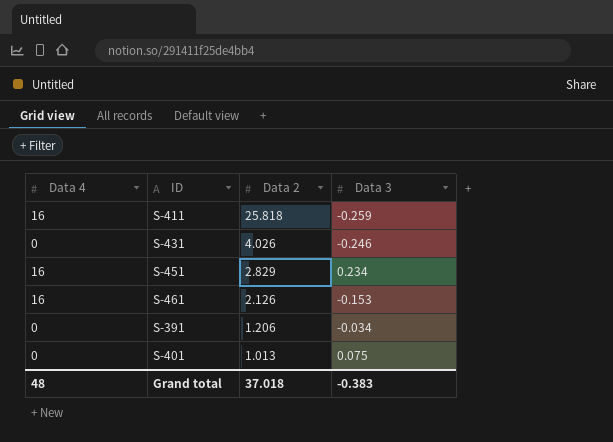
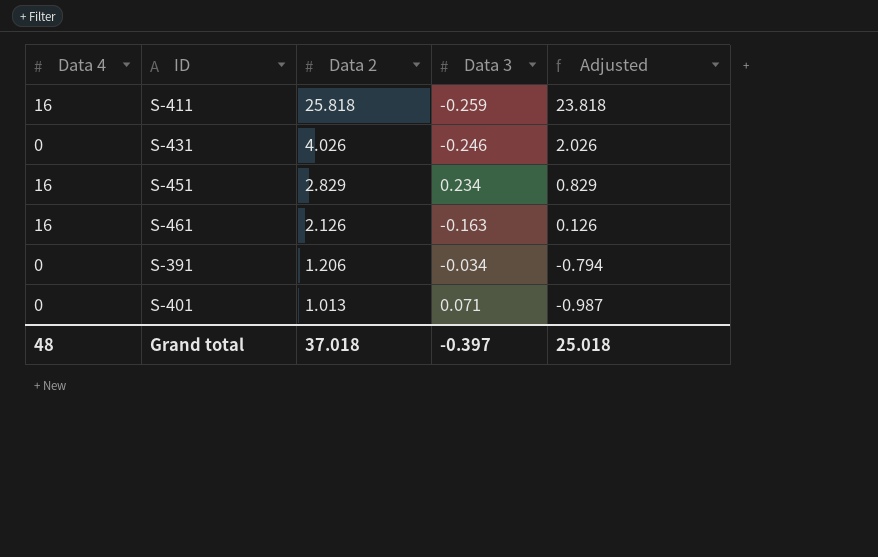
column Adjusted | formula: none -> [Data 2] - 2
S-461 | Data 3: -0.153 -> -0.163
S-401 | Data 3: 0.075 -> 0.071
Grand total | Data 3: -0.383 -> -0.397

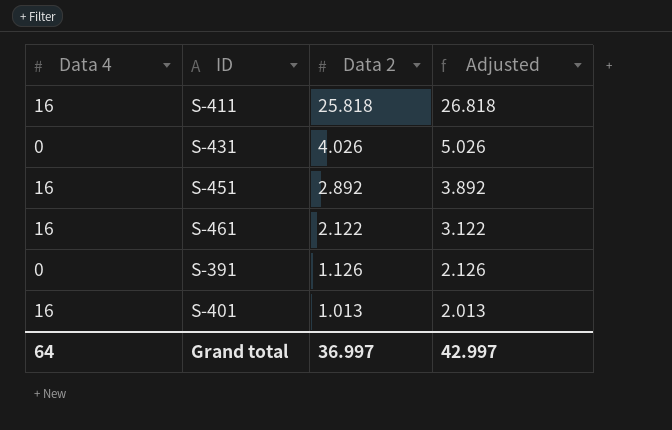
column Data 3 | position: 4 -> none
column Adjusted | formula: [Data 2] - 2 -> [Data 2] + 1
S-451 | Data 2: 2.829 -> 2.892
S-461 | Data 2: 2.126 -> 2.122
S-391 | Data 2: 1.206 -> 1.126
S-401 | Data 4: 0 -> 16
Grand total | Data 4: 48 -> 64
Grand total | Data 2: 37.018 -> 36.997
Grand total | Adjusted: 25.018 -> 42.997

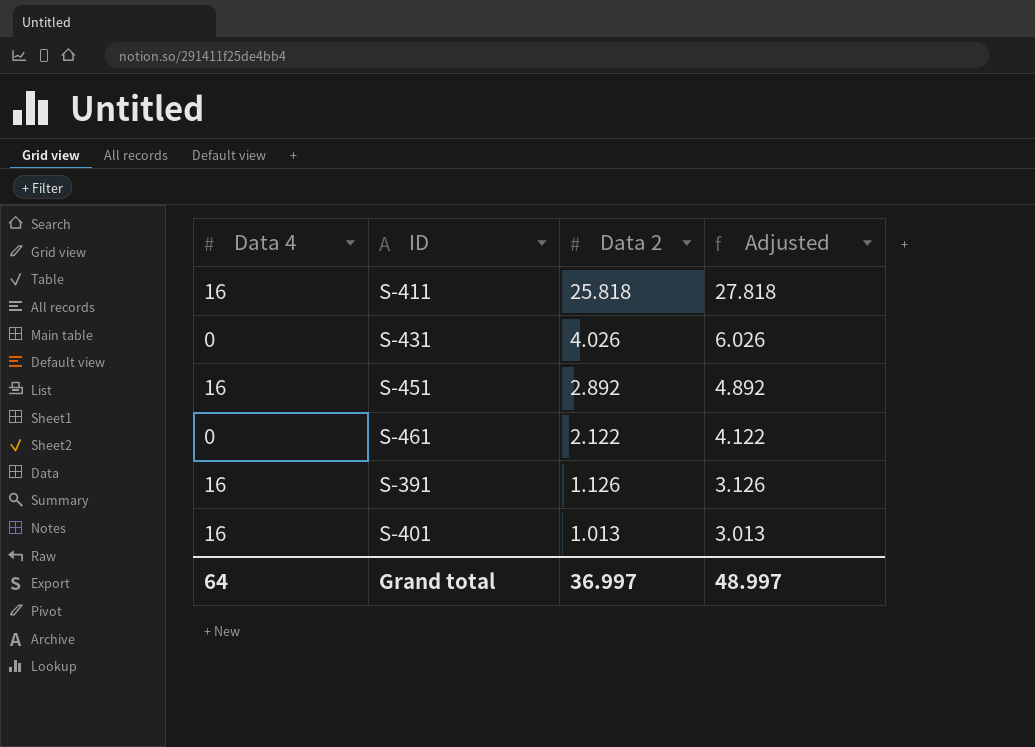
column Adjusted | formula: [Data 2] + 1 -> [Data 2] + 2
S-461 | Data 4: 16 -> 0
S-391 | Data 4: 0 -> 16
Grand total | Adjusted: 42.997 -> 48.997

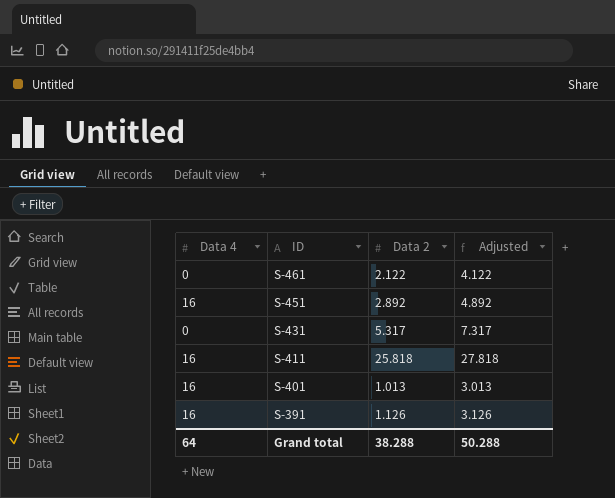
row order: Data 2 descending -> ID descending
S-431 | Data 2: 4.026 -> 5.317
S-431 | Adjusted: 6.026 -> 7.317
Grand total | Data 2: 36.997 -> 38.288
Grand total | Adjusted: 48.997 -> 50.288

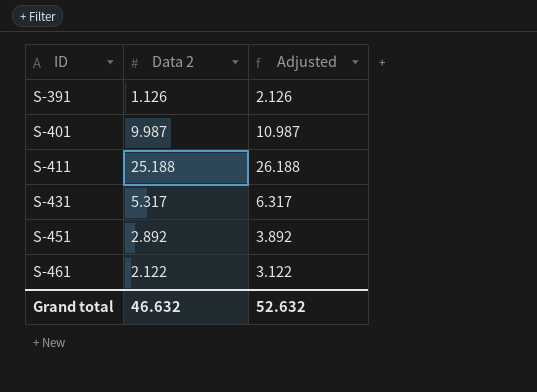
row order: ID descending -> ID ascending
column Data 4 | position: 1 -> none
column Adjusted | formula: [Data 2] + 2 -> [Data 2] + 1
S-401 | Data 2: 1.013 -> 9.987
S-411 | Data 2: 25.818 -> 25.188
Grand total | Data 2: 38.288 -> 46.632
Grand total | Adjusted: 50.288 -> 52.632

